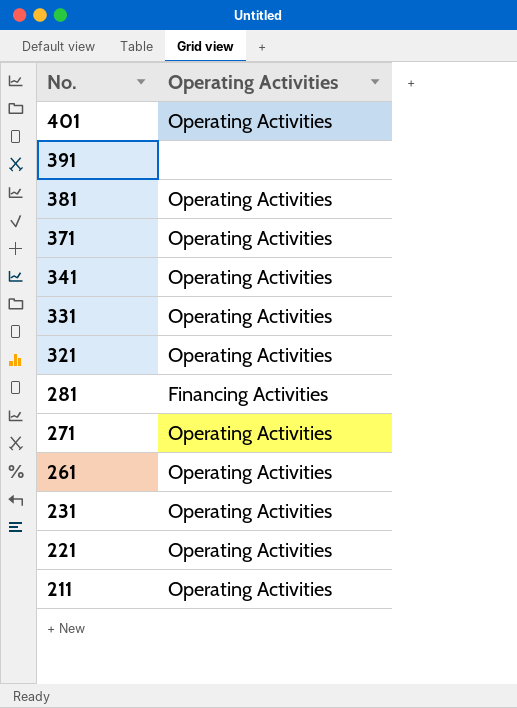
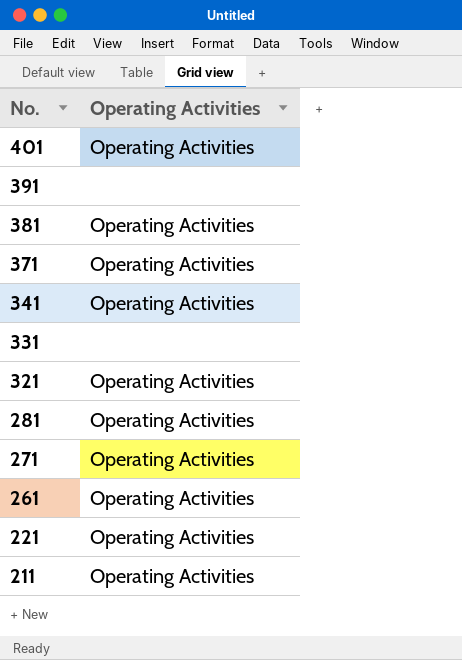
row 231: Operating Activities -> none
331 | Operating Activities: Operating Activities -> none
281 | Operating Activities: Financing Activities -> Operating Activities

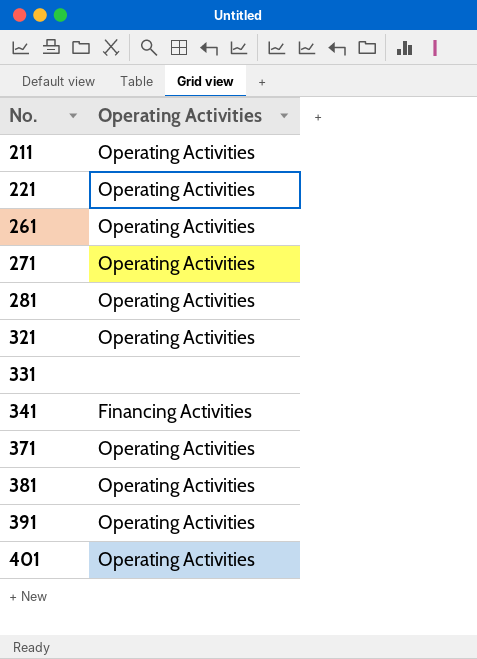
row order: No. descending -> No. ascending
341 | Operating Activities: Operating Activities -> Financing Activities
391 | Operating Activities: none -> Operating Activities

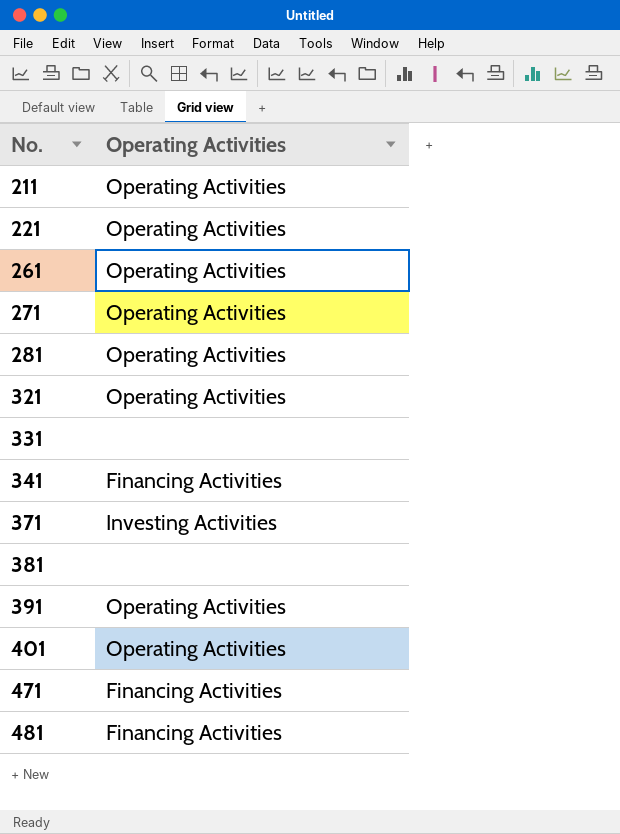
371 | Operating Activities: Operating Activities -> Investing Activities
381 | Operating Activities: Operating Activities -> none
row 471: none -> Financing Activities
row 481: none -> Financing Activities

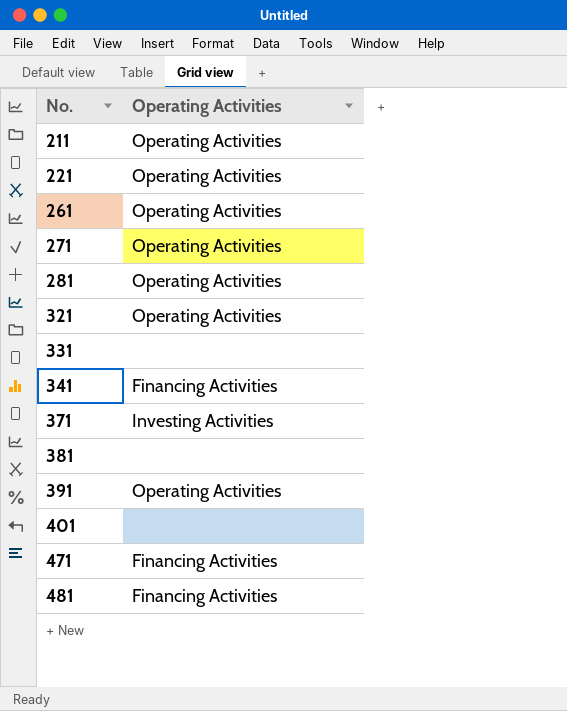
401 | Operating Activities: Operating Activities -> none

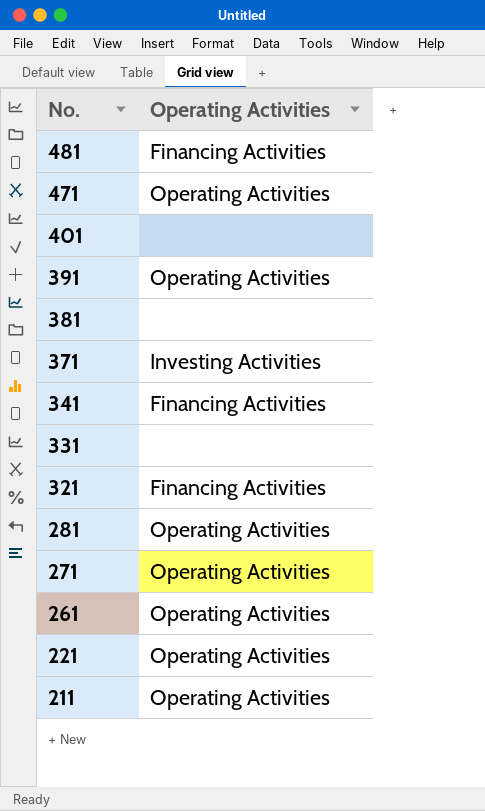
row order: No. ascending -> No. descending
471 | Operating Activities: Financing Activities -> Operating Activities
321 | Operating Activities: Operating Activities -> Financing Activities

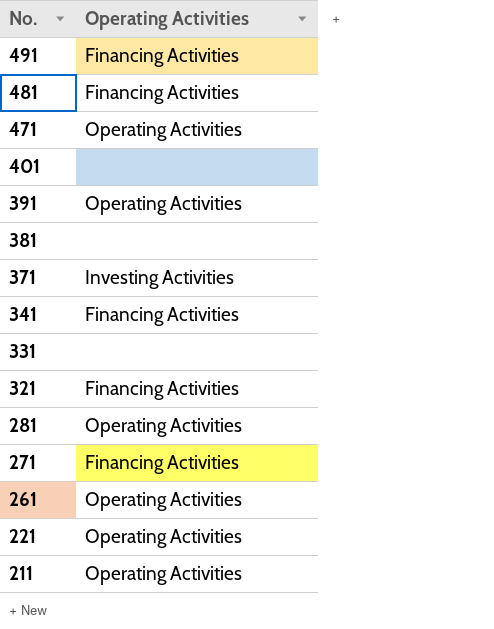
row 491: none -> Financing Activities
271 | Operating Activities: Operating Activities -> Financing Activities

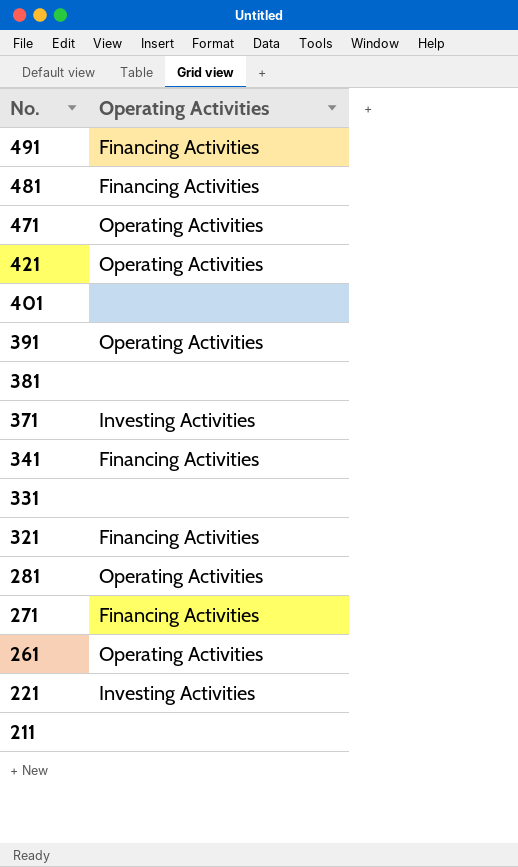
row 421: none -> Operating Activities
221 | Operating Activities: Operating Activities -> Investing Activities
211 | Operating Activities: Operating Activities -> none

